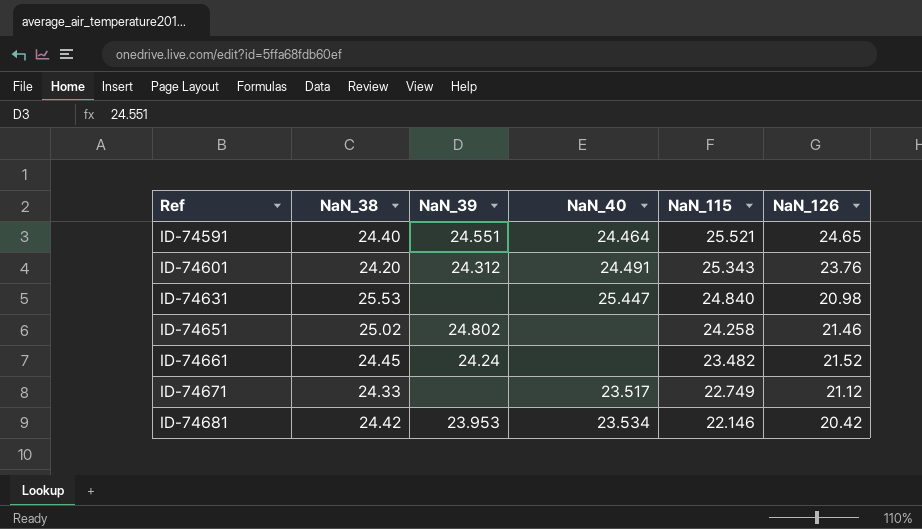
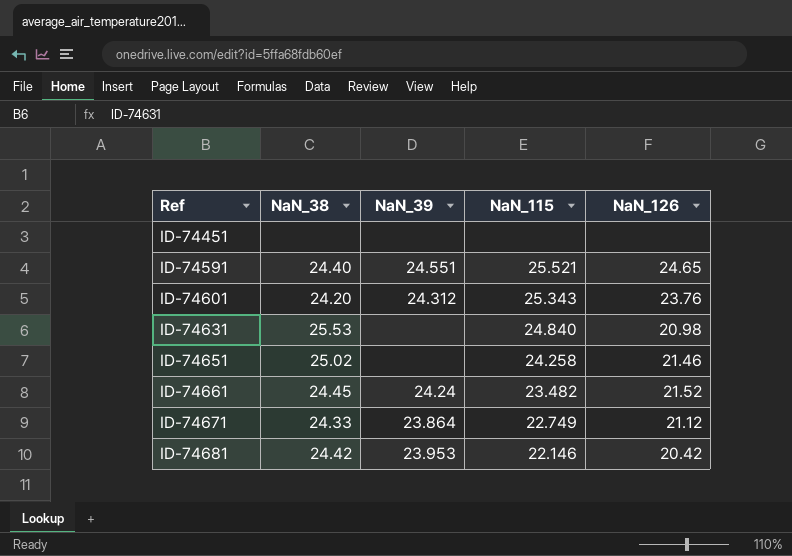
column NaN_40 | position: 4 -> none
row ID-74451: none -> none | none | none | none
ID-74651 | NaN_39: 24.802 -> none
ID-74671 | NaN_39: none -> 23.864

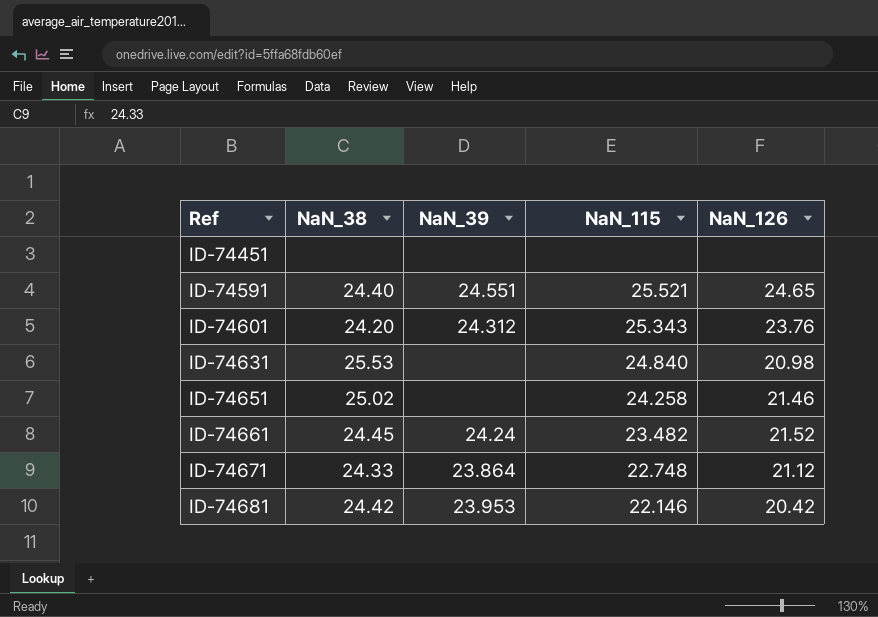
ID-74671 | NaN_115: 22.749 -> 22.748

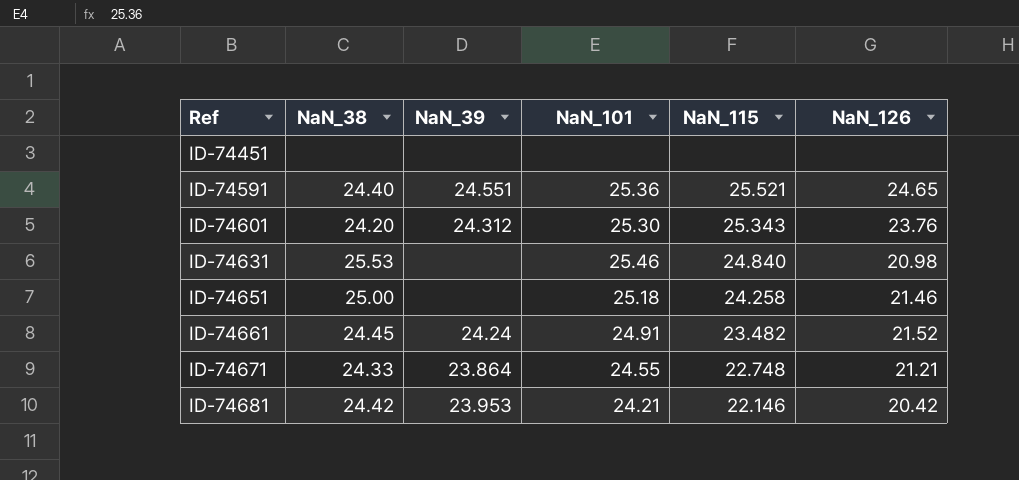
column NaN_101 | position: none -> 4
ID-74651 | NaN_38: 25.02 -> 25.00
ID-74671 | NaN_126: 21.12 -> 21.21

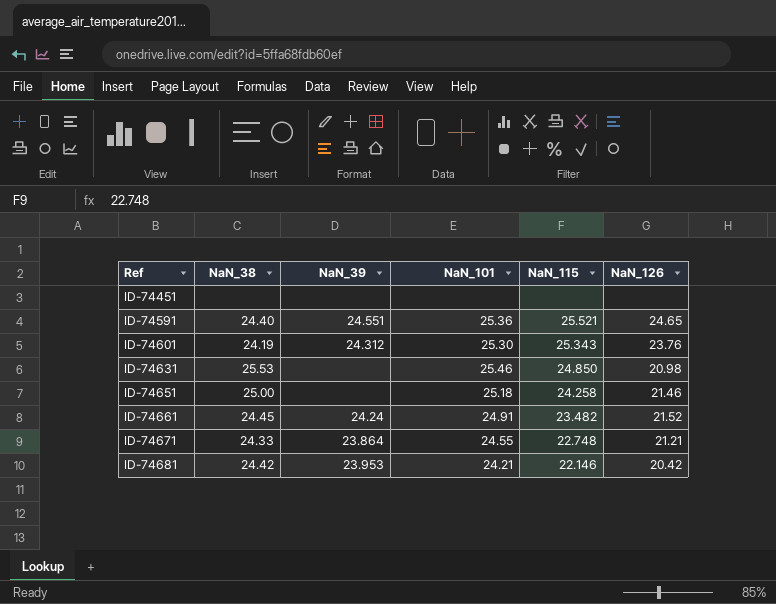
ID-74601 | NaN_38: 24.20 -> 24.19
ID-74631 | NaN_115: 24.840 -> 24.850

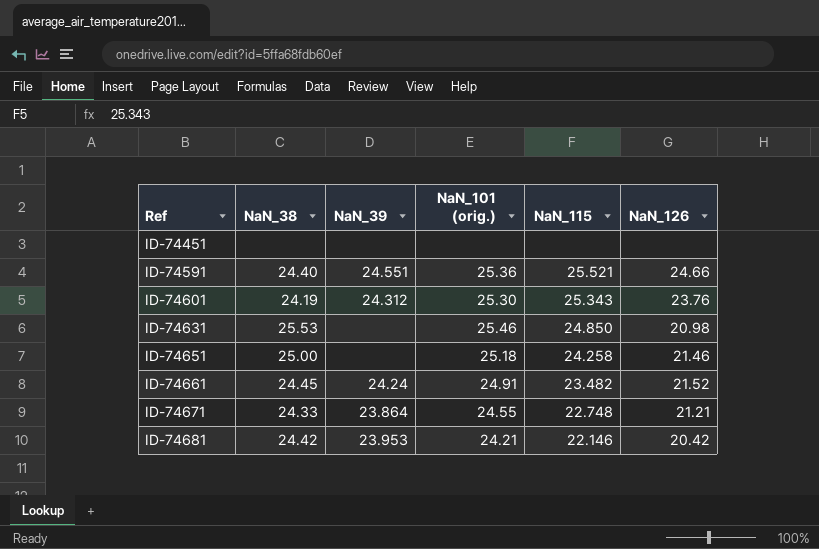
column name: NaN_101 -> NaN_101 (orig.)
ID-74591 | NaN_126: 24.65 -> 24.66

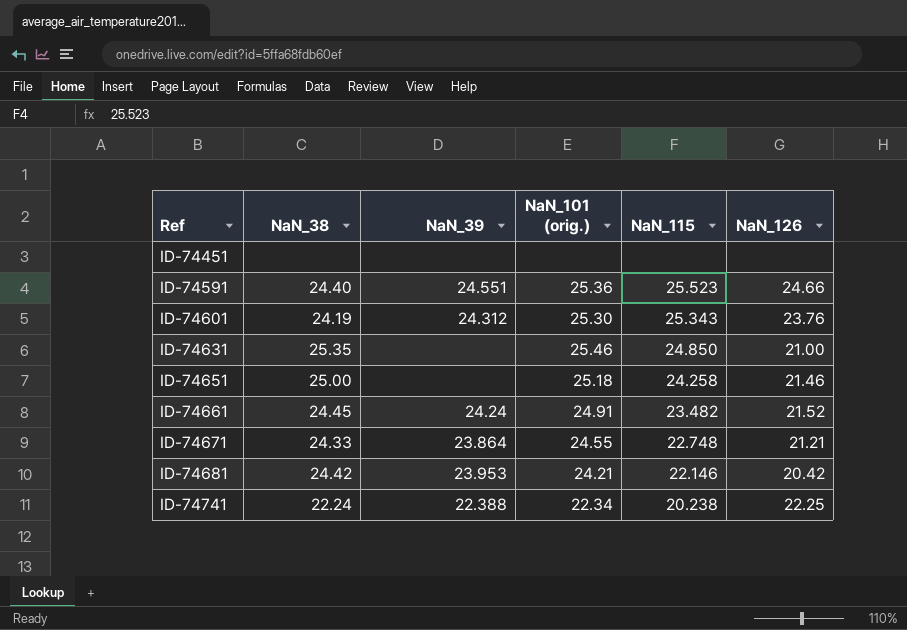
ID-74591 | NaN_115: 25.521 -> 25.523
ID-74631 | NaN_38: 25.53 -> 25.35
ID-74631 | NaN_126: 20.98 -> 21.00
row ID-74741: none -> 22.24 | 22.388 | 22.34 | 20.238 | 22.25

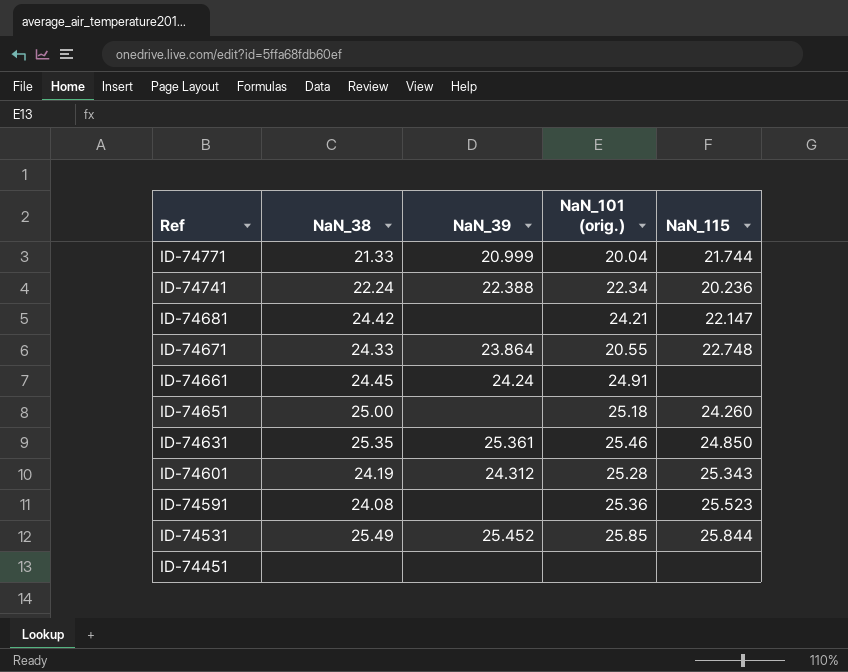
row order: Ref ascending -> Ref descending
column NaN_126 | position: 6 -> none
row ID-74771: none -> 21.33 | 20.999 | 20.04 | 21.744
ID-74741 | NaN_115: 20.238 -> 20.236
ID-74681 | NaN_39: 23.953 -> none
ID-74681 | NaN_115: 22.146 -> 22.147
ID-74671 | NaN_101 (orig.): 24.55 -> 20.55
ID-74661 | NaN_115: 23.482 -> none
ID-74651 | NaN_115: 24.258 -> 24.260
ID-74631 | NaN_39: none -> 25.361
ID-74601 | NaN_101 (orig.): 25.30 -> 25.28
ID-74591 | NaN_38: 24.40 -> 24.08
ID-74591 | NaN_39: 24.551 -> none
row ID-74531: none -> 25.49 | 25.452 | 25.85 | 25.844

